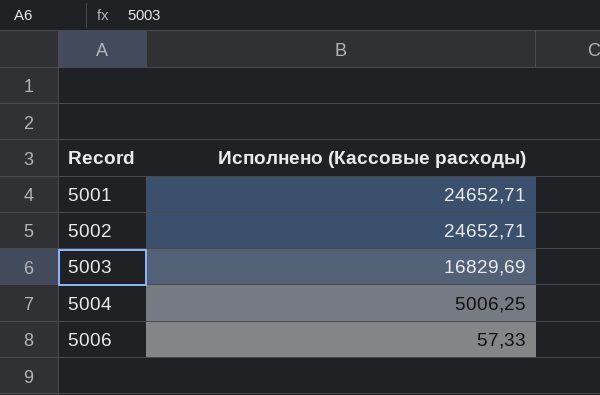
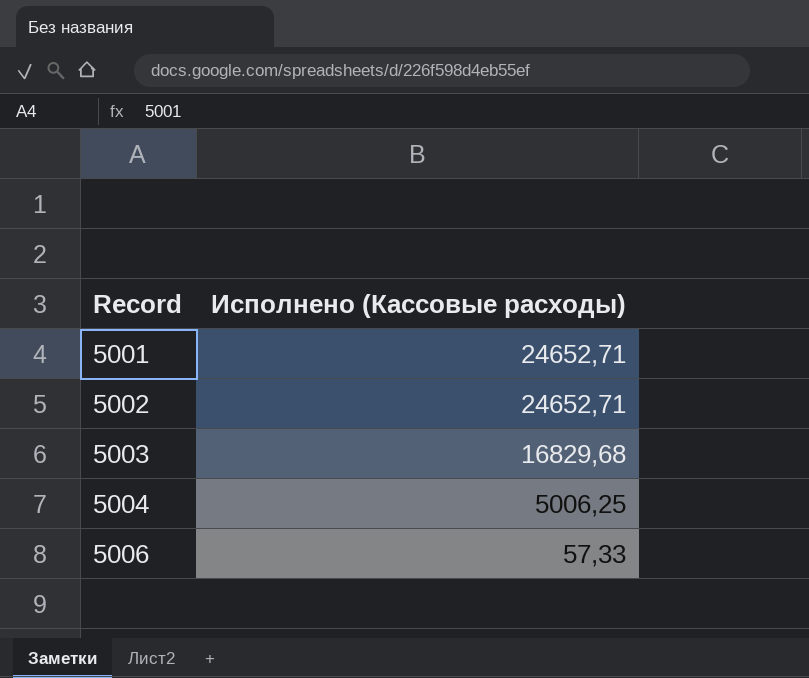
5003 | Исполнено (Кассовые расходы): 16829,69 -> 16829,68

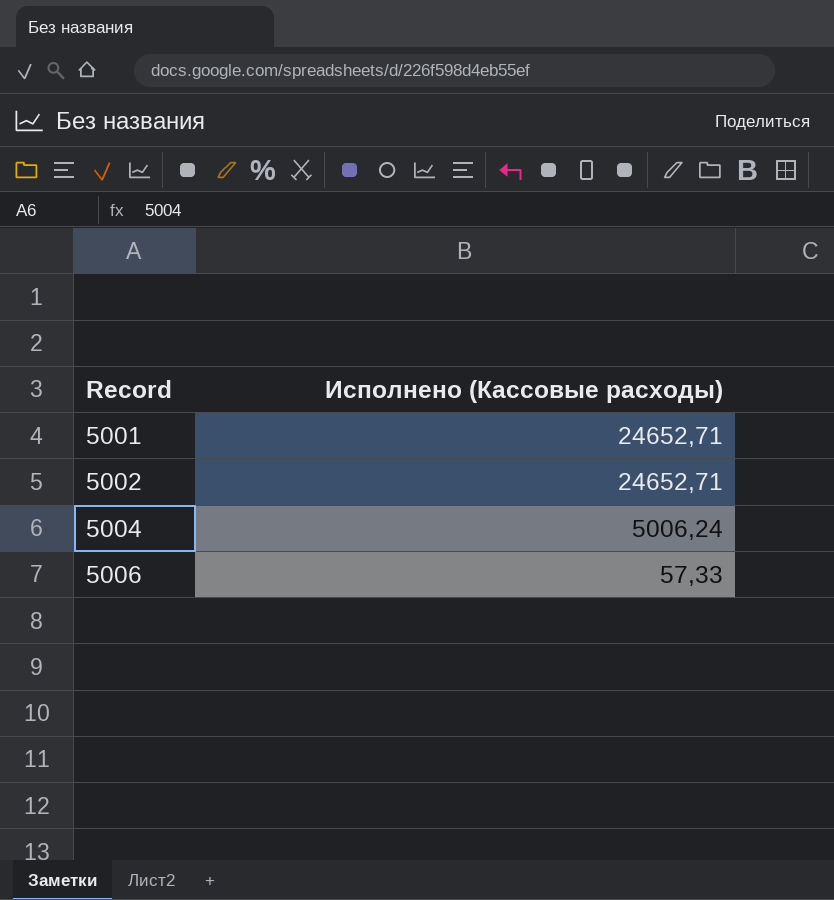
row 5003: 16829,68 -> none
5004 | Исполнено (Кассовые расходы): 5006,25 -> 5006,24

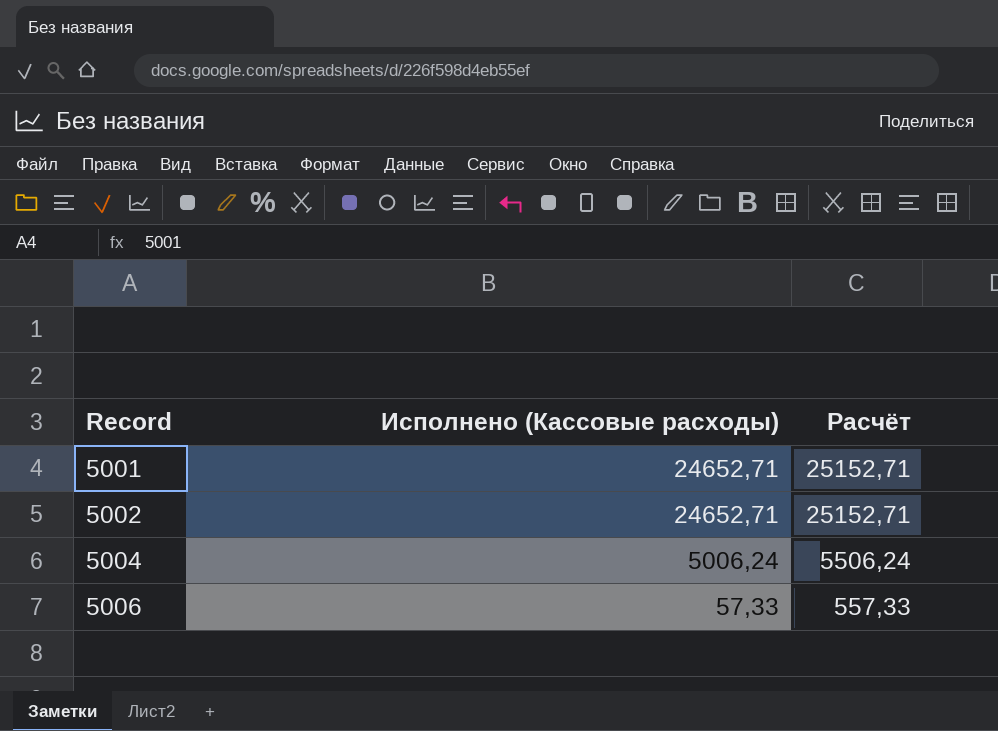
column Расчёт | formula: none -> [Исполнено (Кассовые расходы)] + 500

